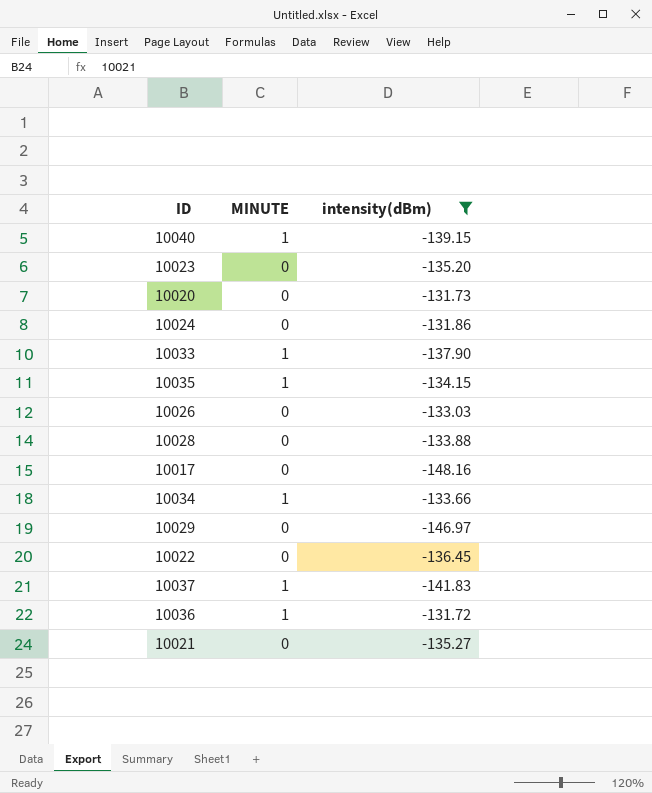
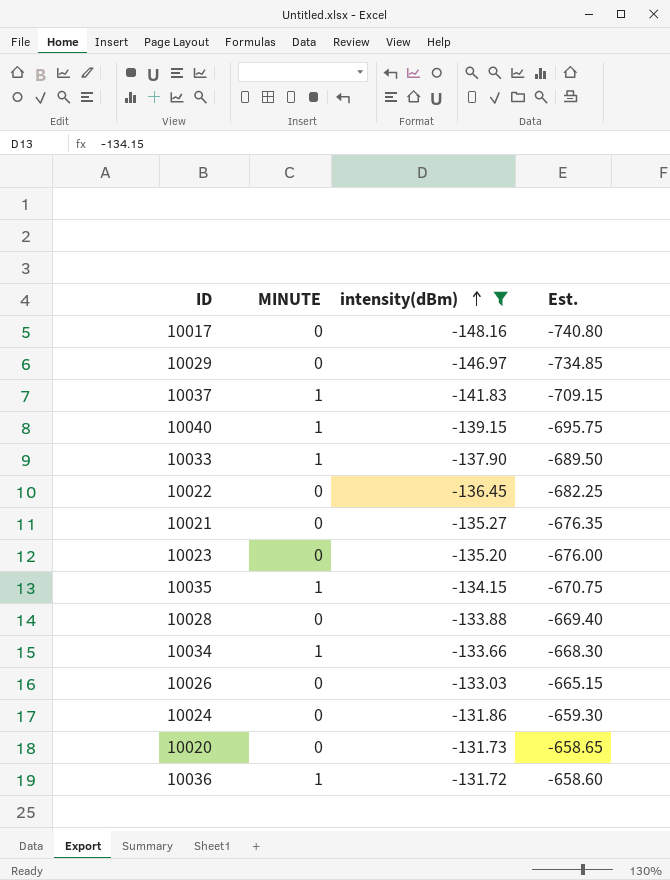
row order: none -> intensity(dBm) ascending
column Est. | formula: none -> [intensity(dBm)] * 5

